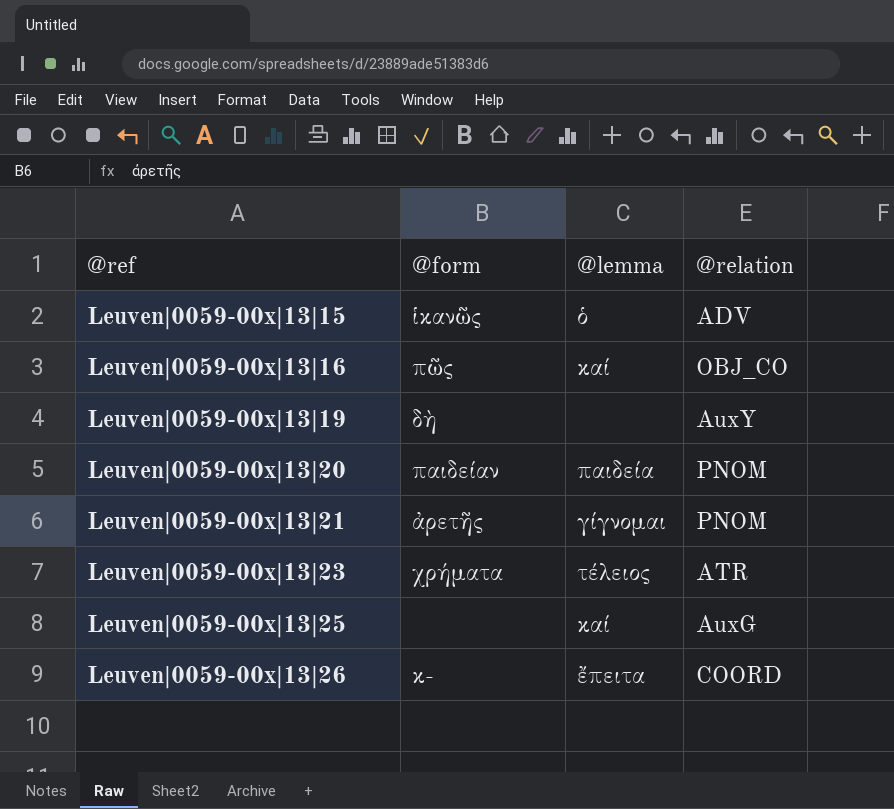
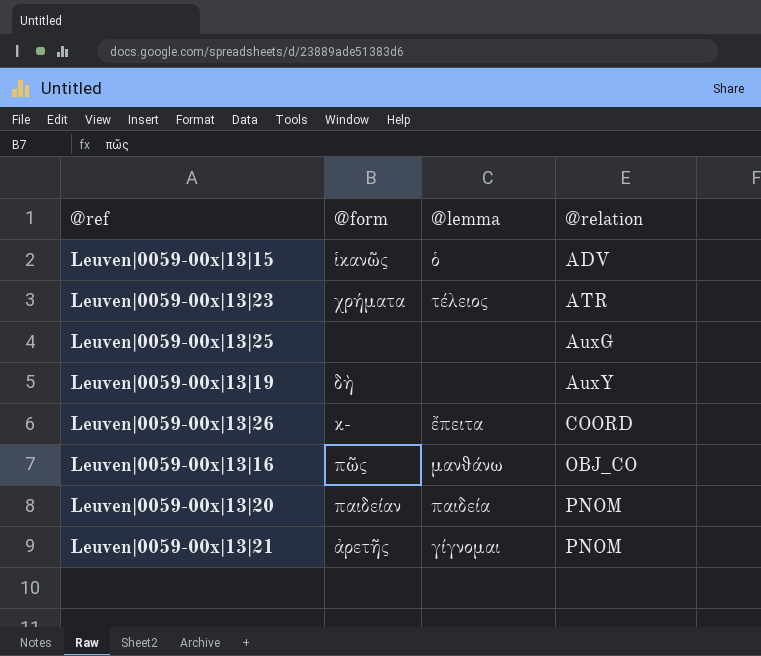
row order: @ref ascending -> @relation ascending
Leuven|0059-00x|13|25 | @lemma: καί -> none
Leuven|0059-00x|13|16 | @lemma: καί -> μανθάνω

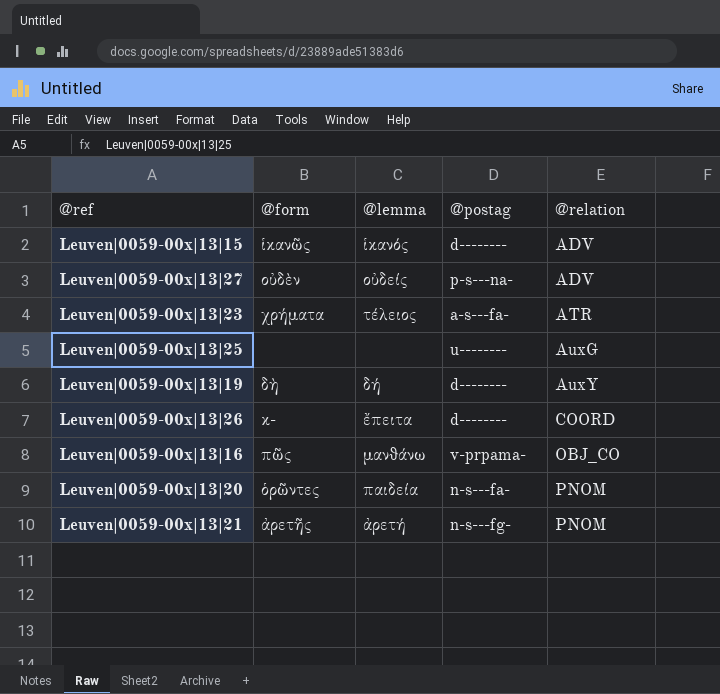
column @postag | position: none -> 4
Leuven|0059-00x|13|15 | @lemma: ὁ -> ἱκανός
row Leuven|0059-00x|13|27: none -> οὐδὲν | οὐδείς | p-s---na- | ADV
Leuven|0059-00x|13|19 | @lemma: none -> δή
Leuven|0059-00x|13|20 | @form: παιδείαν -> ὁρῶντες
Leuven|0059-00x|13|21 | @lemma: γίγνομαι -> ἀρετή

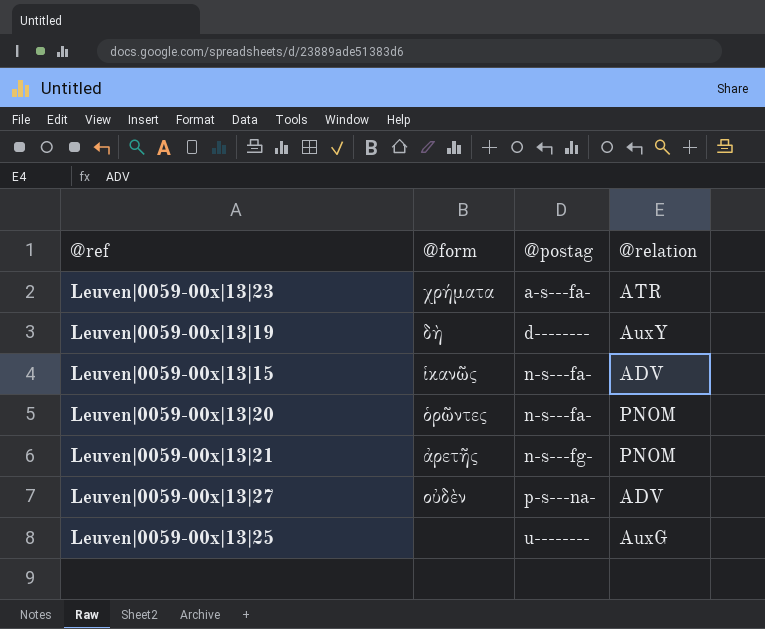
row order: @relation ascending -> @postag ascending
column @lemma | position: 3 -> none
row Leuven|0059-00x|13|26: κ- | ἔπειτα | d-------- | COORD -> none
row Leuven|0059-00x|13|16: πῶς | μανθάνω | v-prpama- | OBJ_CO -> none
Leuven|0059-00x|13|15 | @postag: d-------- -> n-s---fa-

